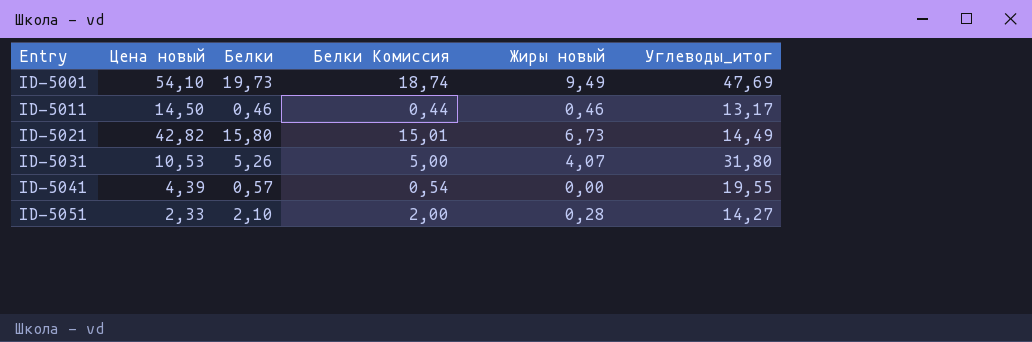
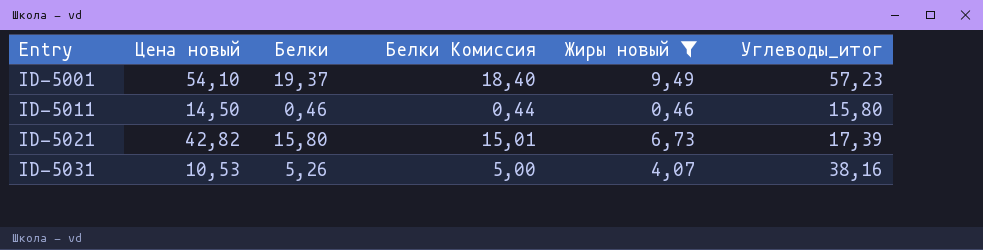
filter: none -> Жиры новый >= 0,46
ID-5001 | Белки: 19,73 -> 19,37
ID-5001 | Белки Комиссия: 18,74 -> 18,40
ID-5001 | Углеводы_итог: 47,69 -> 57,23
ID-5011 | Углеводы_итог: 13,17 -> 15,80
ID-5021 | Углеводы_итог: 14,49 -> 17,39
ID-5031 | Углеводы_итог: 31,80 -> 38,16

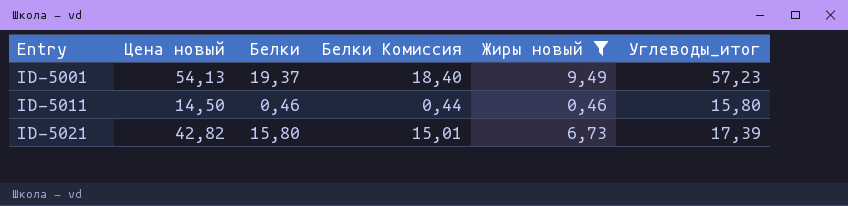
row ID-5031: 10,53 | 5,26 | 5,00 | 4,07 | 38,16 -> none
ID-5001 | Цена новый: 54,10 -> 54,13

